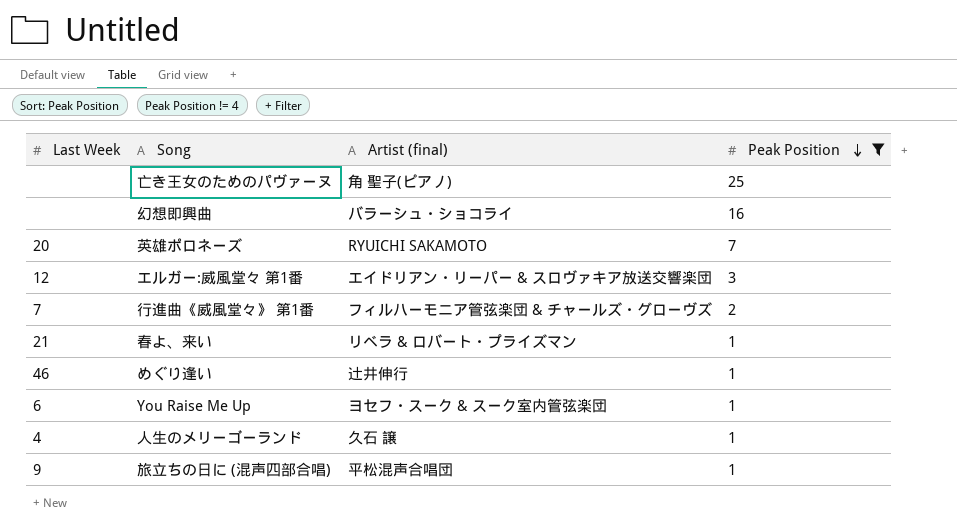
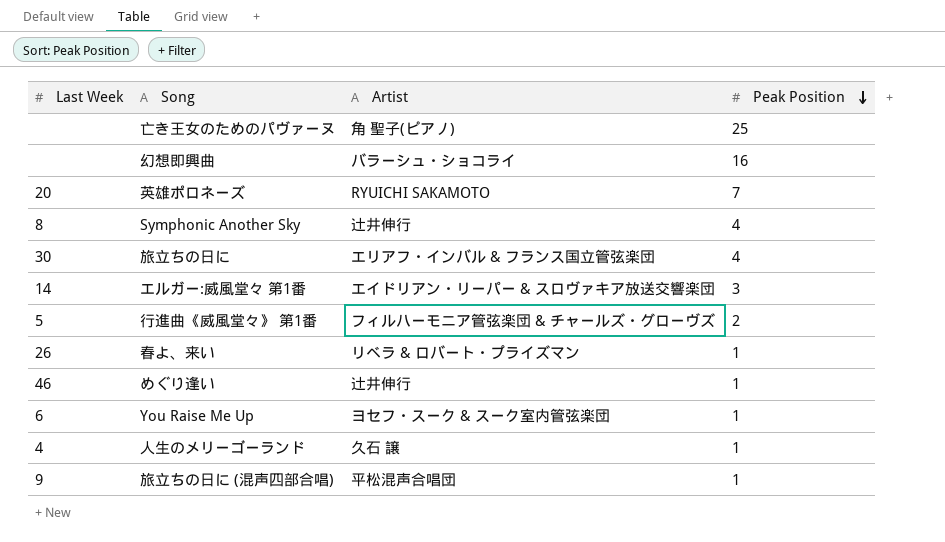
filter: Peak Position != 4 -> none
column name: Artist (final) -> Artist
エルガー:威風堂々 第1番 | Last Week: 12 -> 14
行進曲《威風堂々》 第1番 | Last Week: 7 -> 5
春よ、来い | Last Week: 21 -> 26

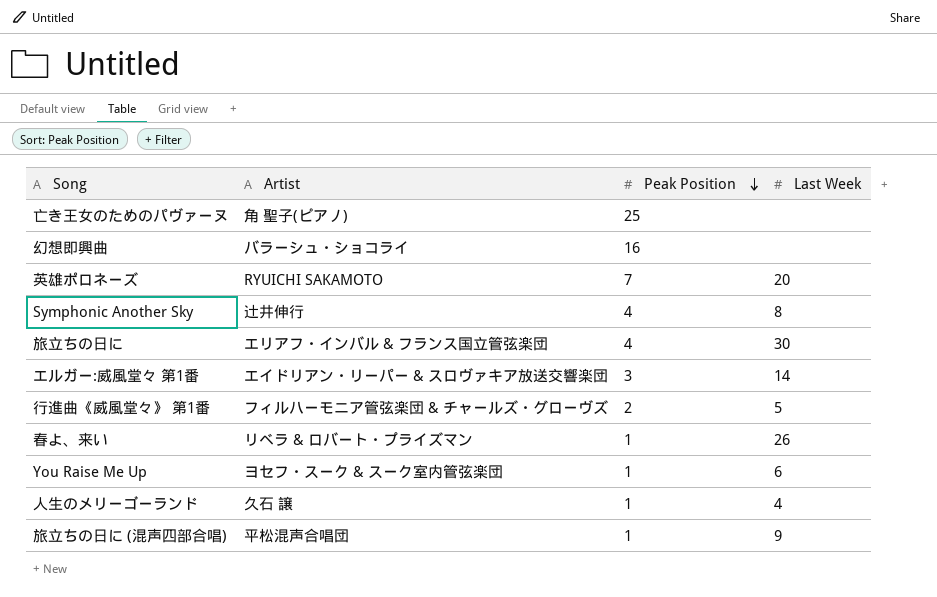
column Last Week | position: 1 -> 4
row めぐり逢い: 46 | 辻井伸行 | 1 -> none

